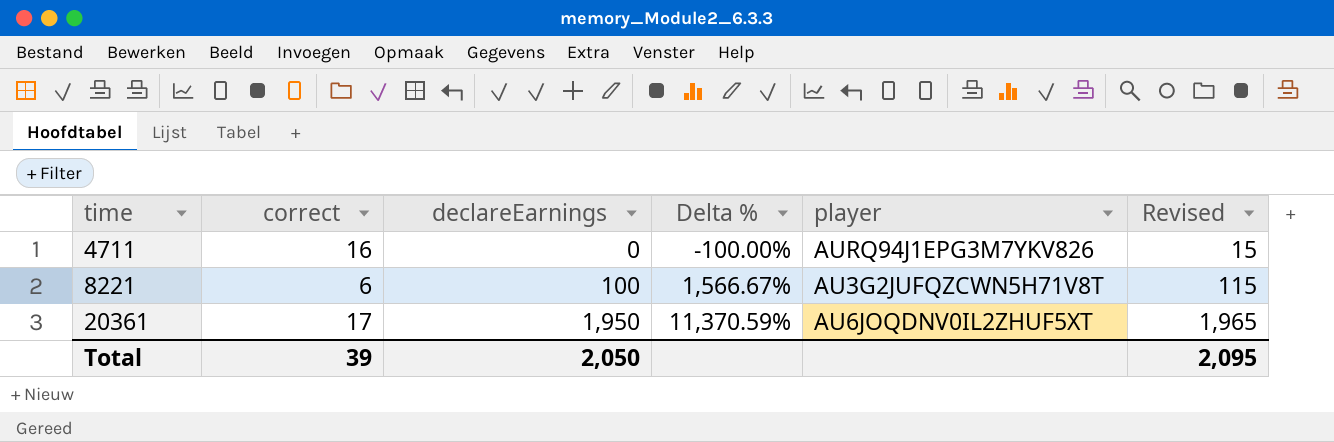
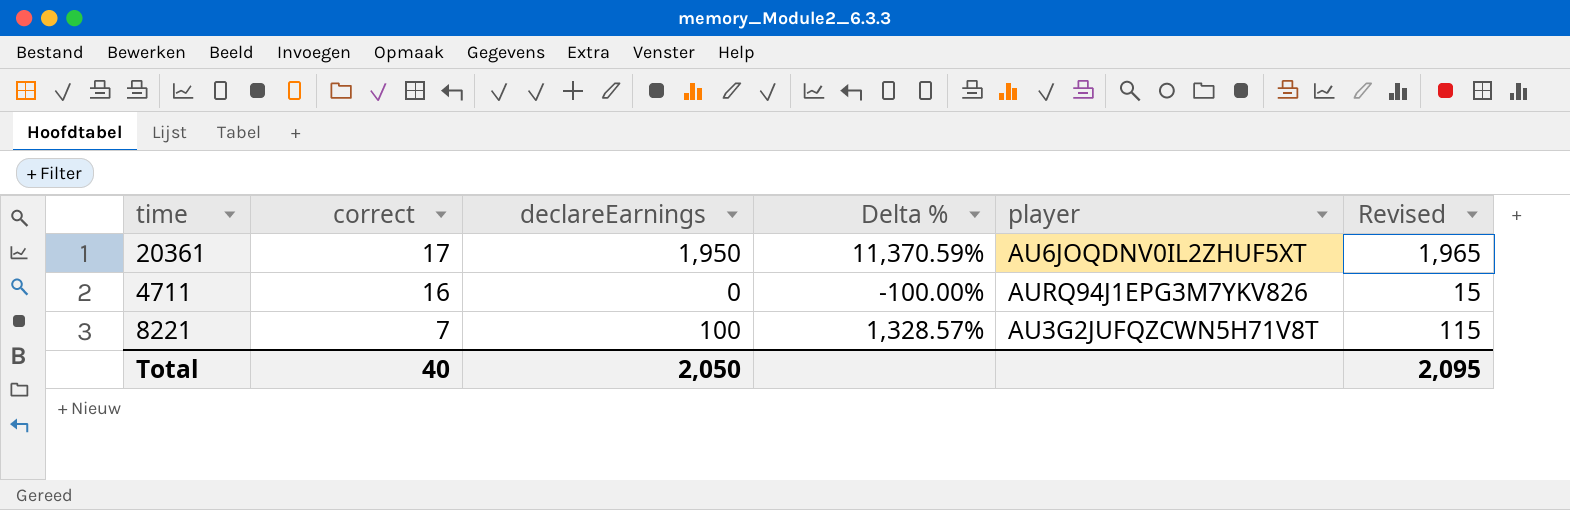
row order: time ascending -> correct descending
8221 | correct: 6 -> 7
8221 | Delta %: 1,566.67% -> 1,328.57%
Total | correct: 39 -> 40

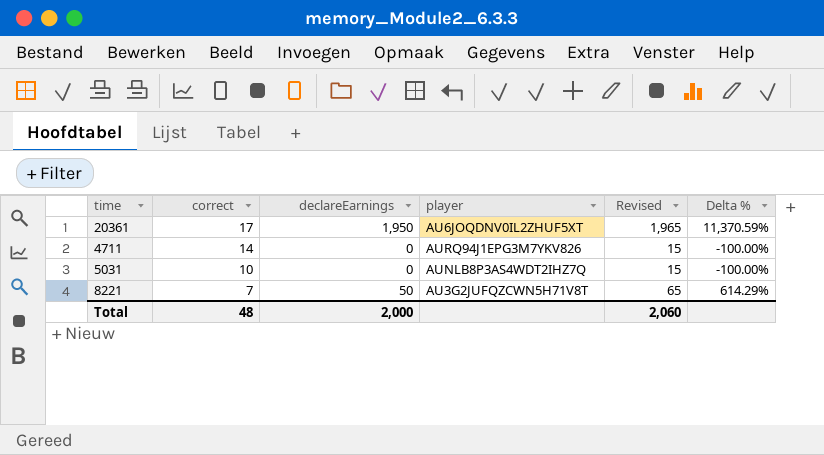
column Delta % | position: 4 -> 6
4711 | correct: 16 -> 14
row 5031: none -> 10 | 0 | AUNLB8P3AS4WDT2IHZ7Q | 15 | -100.00%
8221 | declareEarnings: 100 -> 50
8221 | Revised: 115 -> 65
8221 | Delta %: 1,328.57% -> 614.29%
Total | correct: 40 -> 48
Total | declareEarnings: 2,050 -> 2,000
Total | Revised: 2,095 -> 2,060

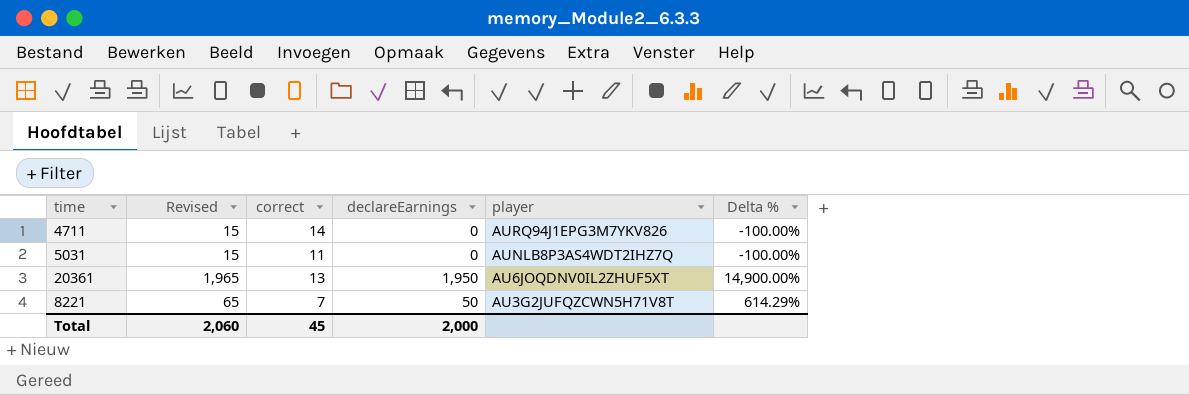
row order: correct descending -> player descending
column Revised | position: 5 -> 2
5031 | correct: 10 -> 11
20361 | correct: 17 -> 13
20361 | Delta %: 11,370.59% -> 14,900.00%
Total | correct: 48 -> 45

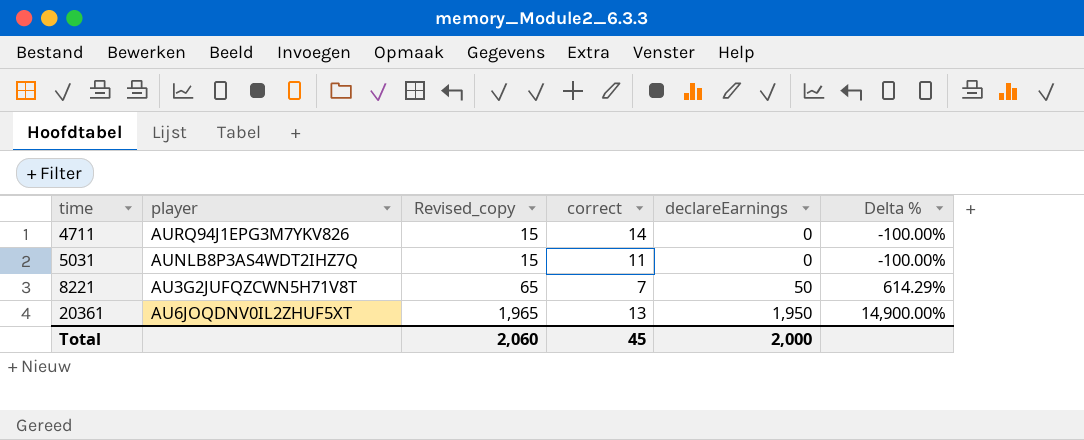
row order: player descending -> time ascending
column player | position: 5 -> 2
column name: Revised -> Revised_copy

